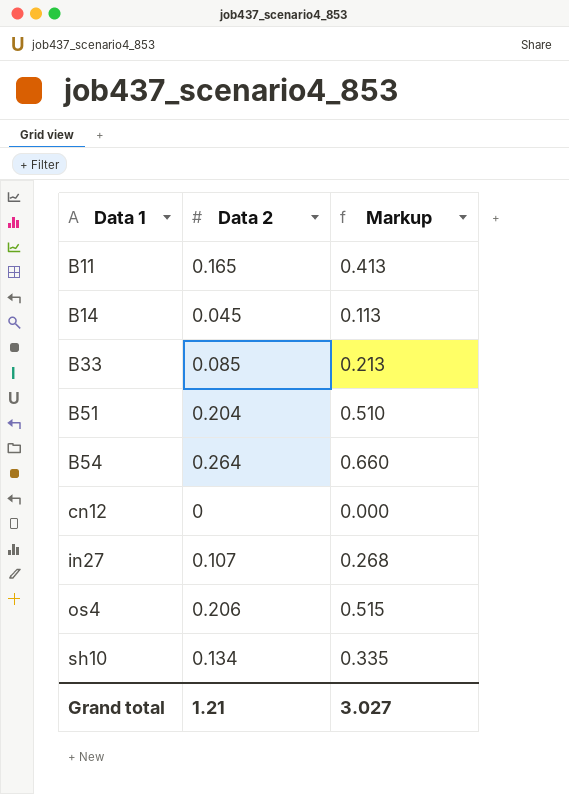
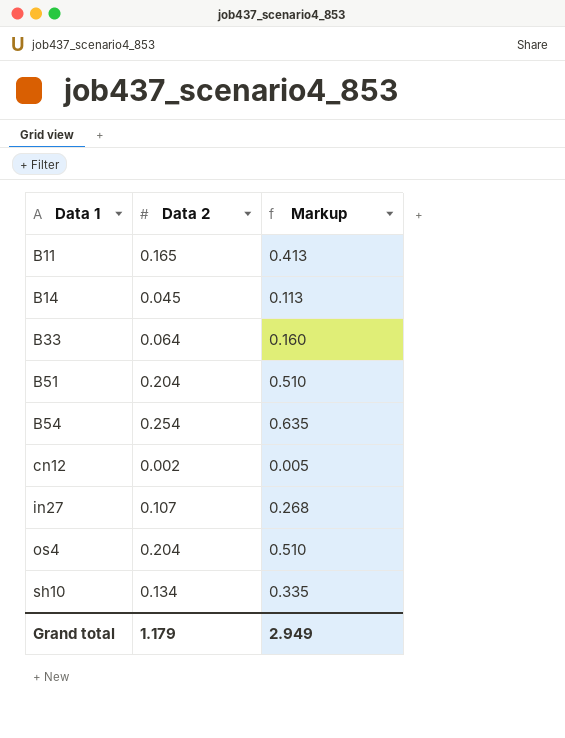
B33 | Data 2: 0.085 -> 0.064
B33 | Markup: 0.213 -> 0.160
B54 | Data 2: 0.264 -> 0.254
B54 | Markup: 0.660 -> 0.635
cn12 | Data 2: 0 -> 0.002
cn12 | Markup: 0.000 -> 0.005
os4 | Data 2: 0.206 -> 0.204
os4 | Markup: 0.515 -> 0.510
Grand total | Data 2: 1.21 -> 1.179
Grand total | Markup: 3.027 -> 2.949

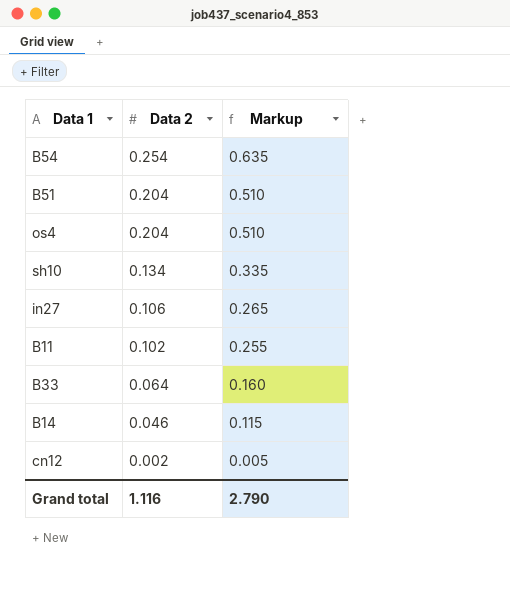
row order: Data 1 ascending -> Data 2 descending
in27 | Data 2: 0.107 -> 0.106
in27 | Markup: 0.268 -> 0.265
B11 | Data 2: 0.165 -> 0.102
B11 | Markup: 0.413 -> 0.255
B14 | Data 2: 0.045 -> 0.046
B14 | Markup: 0.113 -> 0.115
Grand total | Data 2: 1.179 -> 1.116
Grand total | Markup: 2.949 -> 2.790

